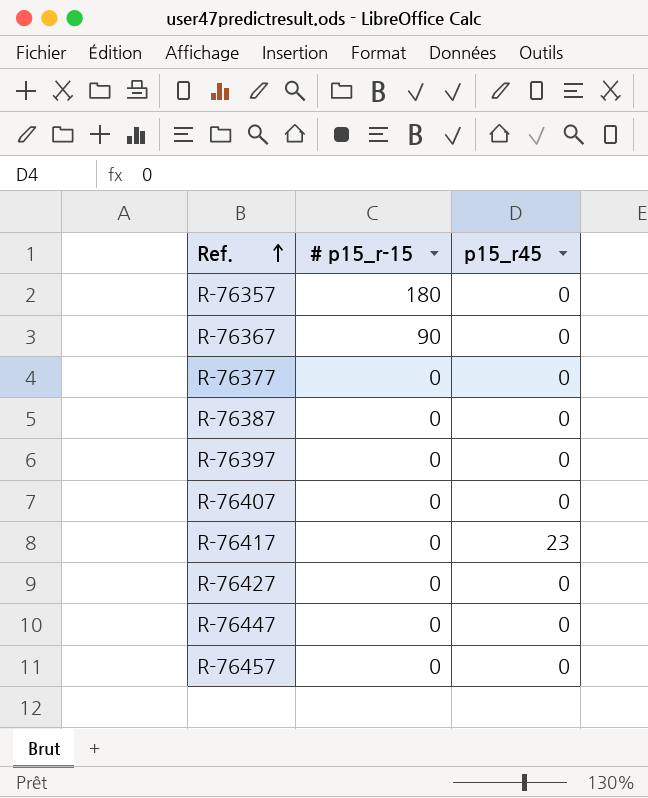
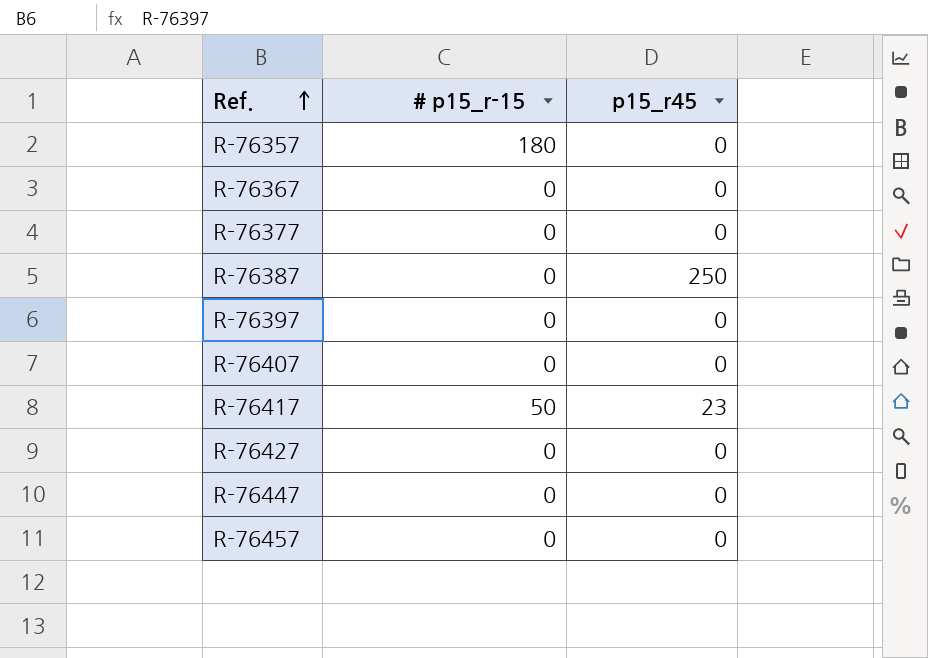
R-76367 | # p15_r-15: 90 -> 0
R-76387 | p15_r45: 0 -> 250
R-76417 | # p15_r-15: 0 -> 50

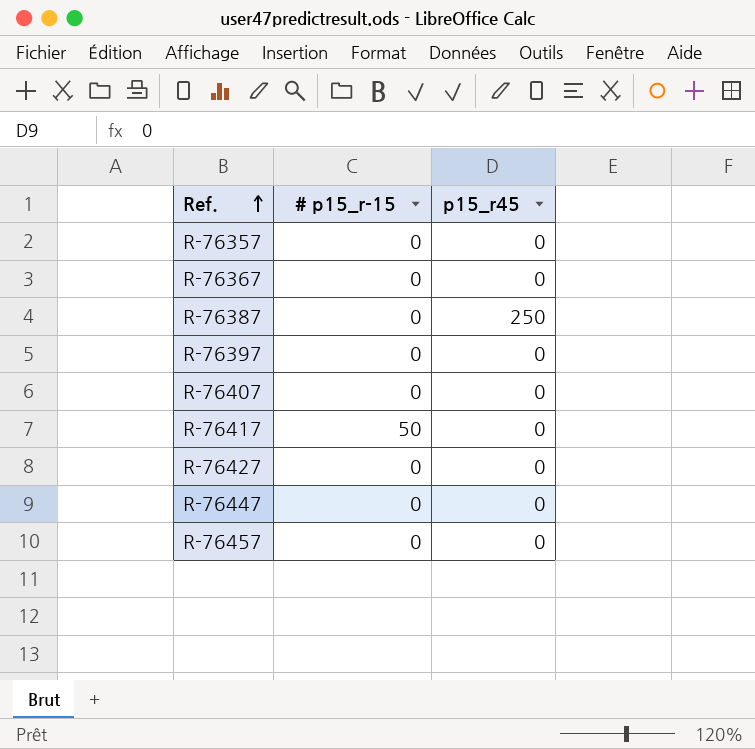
row R-76377: 0 | 0 -> none
R-76357 | # p15_r-15: 180 -> 0
R-76417 | p15_r45: 23 -> 0

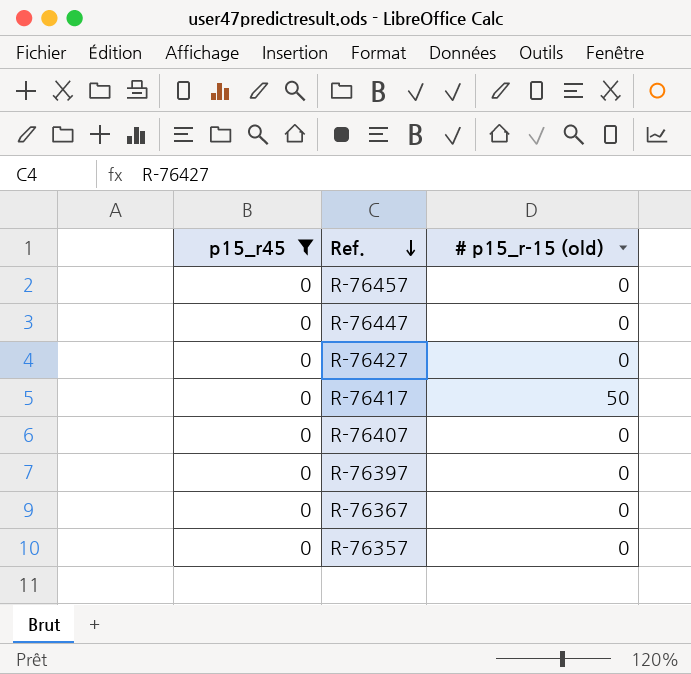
filter: none -> p15_r45 = 0
row order: Ref. ascending -> Ref. descending
column p15_r45 | position: 3 -> 1
column name: # p15_r-15 -> # p15_r-15 (old)

